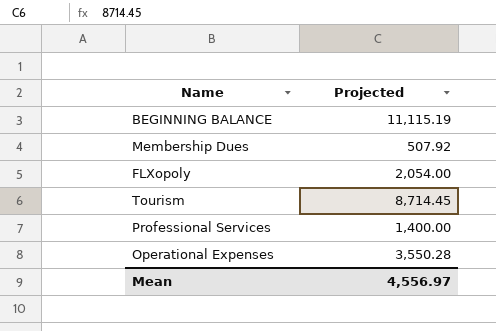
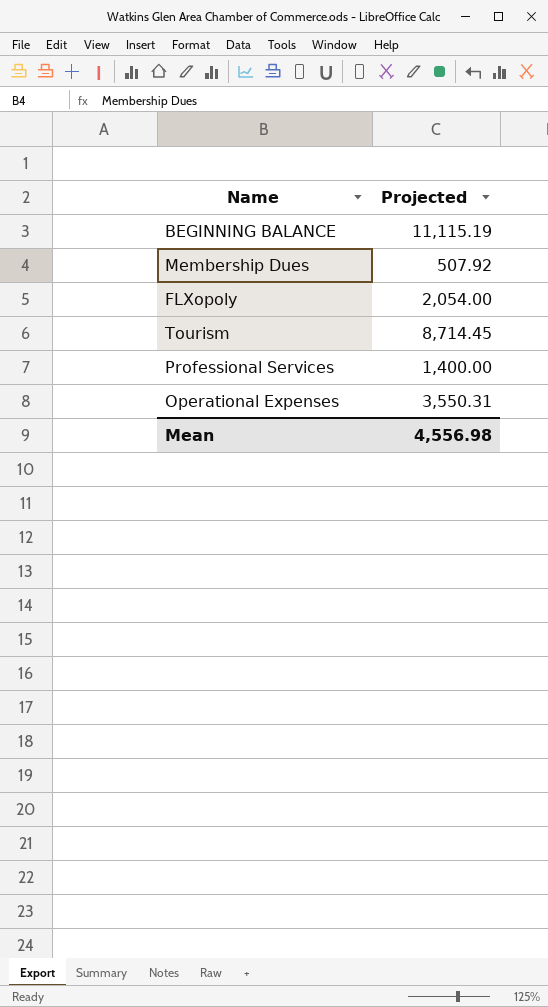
Operational Expenses | Projected: 3,550.28 -> 3,550.31
Mean | Projected: 4,556.97 -> 4,556.98

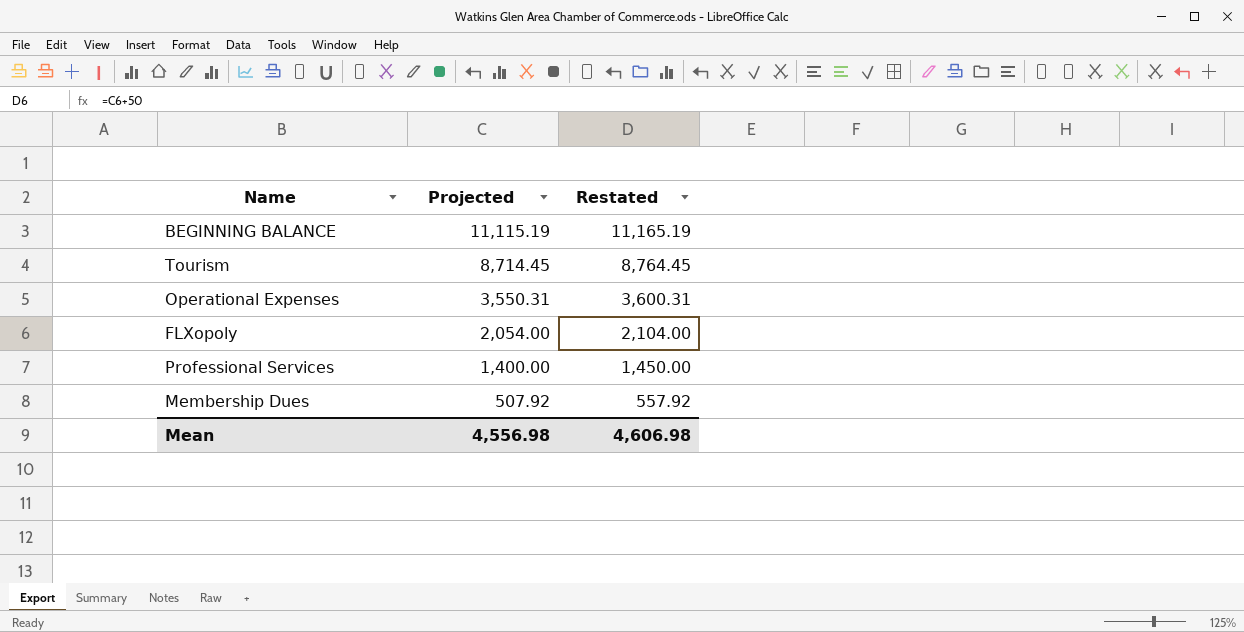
row order: none -> Projected descending
column Restated | formula: none -> [Projected] + 50

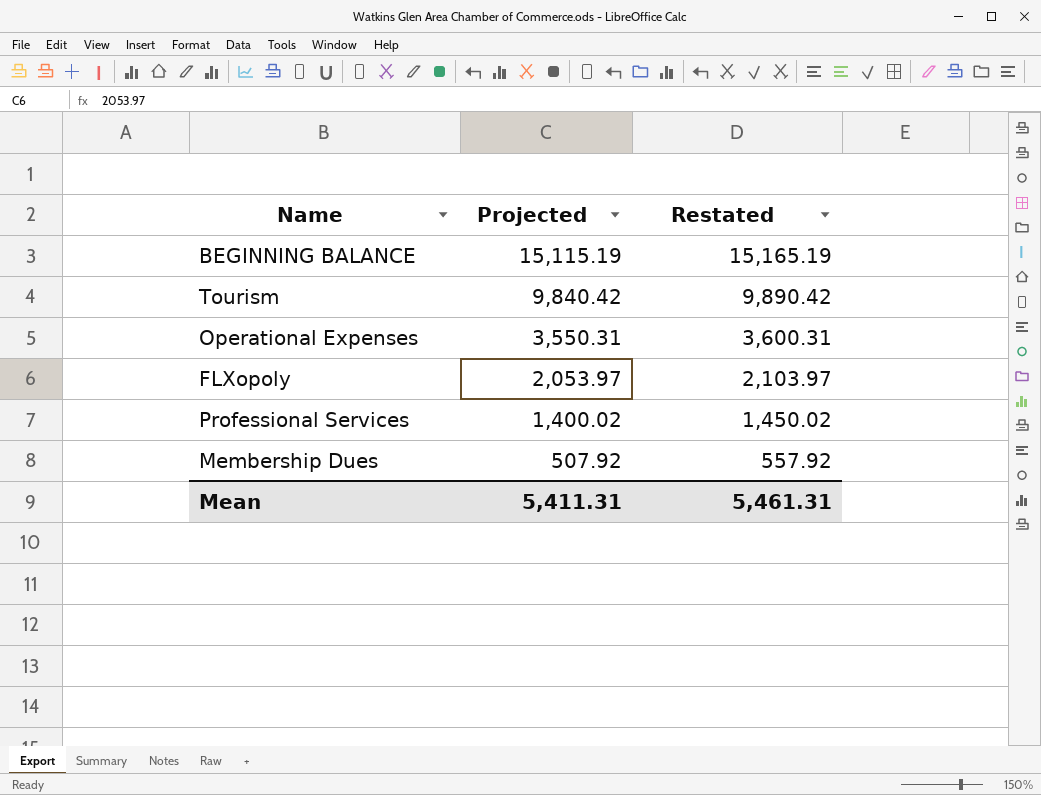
BEGINNING BALANCE | Projected: 11,115.19 -> 15,115.19
BEGINNING BALANCE | Restated: 11,165.19 -> 15,165.19
Tourism | Projected: 8,714.45 -> 9,840.42
Tourism | Restated: 8,764.45 -> 9,890.42
FLXopoly | Projected: 2,054.00 -> 2,053.97
FLXopoly | Restated: 2,104.00 -> 2,103.97
Professional Services | Projected: 1,400.00 -> 1,400.02
Professional Services | Restated: 1,450.00 -> 1,450.02
Mean | Projected: 4,556.98 -> 5,411.31
Mean | Restated: 4,606.98 -> 5,461.31

